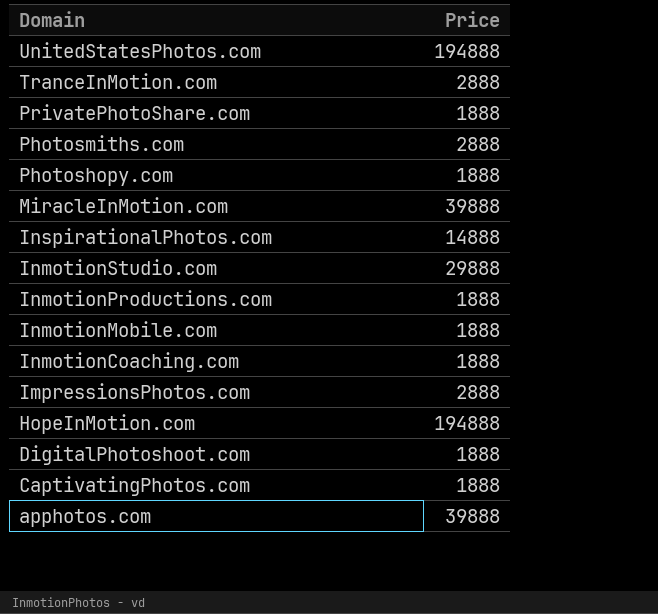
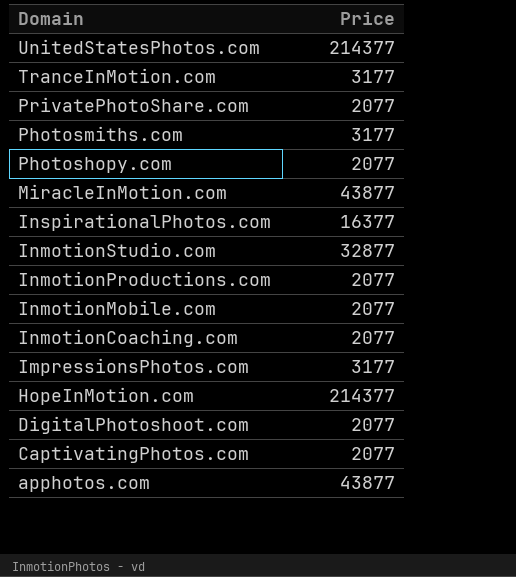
UnitedStatesPhotos.com | Price: 194888 -> 214377
TranceInMotion.com | Price: 2888 -> 3177
PrivatePhotoShare.com | Price: 1888 -> 2077
Photosmiths.com | Price: 2888 -> 3177
Photoshopy.com | Price: 1888 -> 2077
MiracleInMotion.com | Price: 39888 -> 43877
InspirationalPhotos.com | Price: 14888 -> 16377
InmotionStudio.com | Price: 29888 -> 32877
InmotionProductions.com | Price: 1888 -> 2077
InmotionMobile.com | Price: 1888 -> 2077
InmotionCoaching.com | Price: 1888 -> 2077
ImpressionsPhotos.com | Price: 2888 -> 3177
HopeInMotion.com | Price: 194888 -> 214377
DigitalPhotoshoot.com | Price: 1888 -> 2077
CaptivatingPhotos.com | Price: 1888 -> 2077
apphotos.com | Price: 39888 -> 43877

